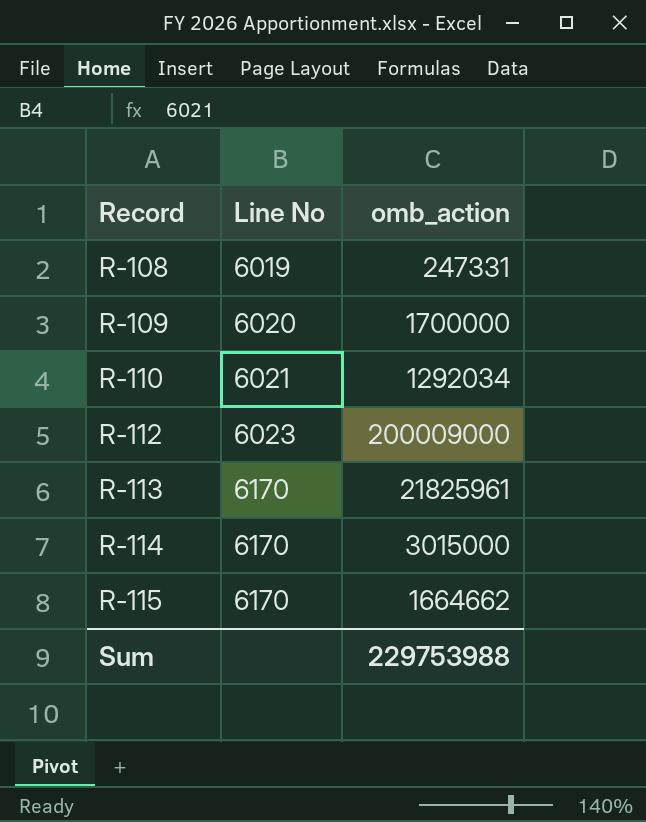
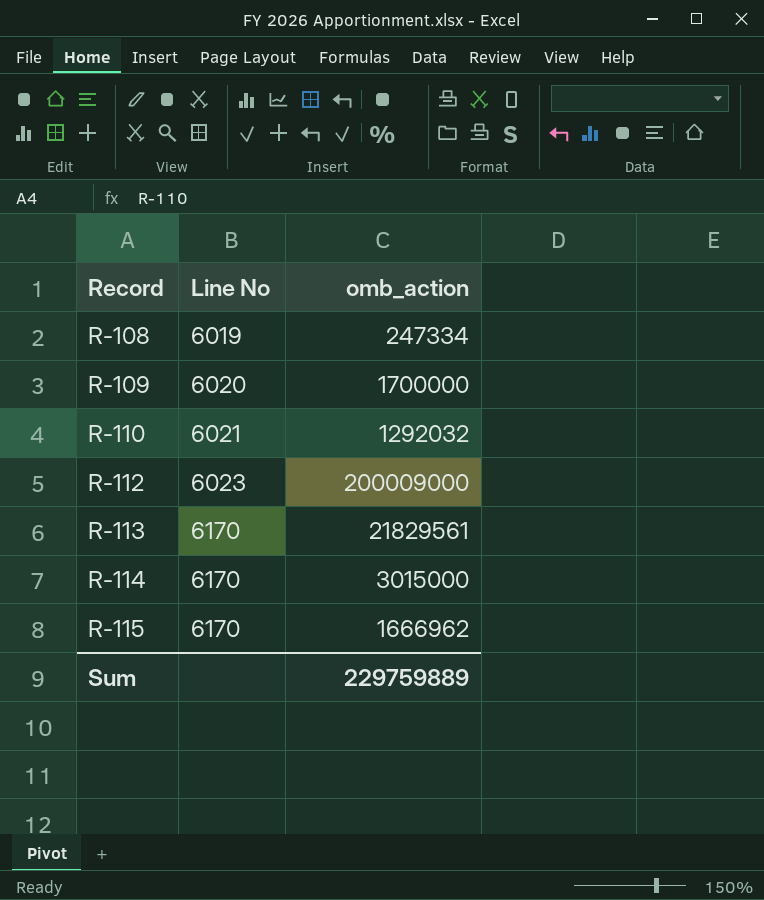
R-108 | omb_action: 247331 -> 247334
R-110 | omb_action: 1292034 -> 1292032
R-113 | omb_action: 21825961 -> 21829561
R-115 | omb_action: 1664662 -> 1666962
Sum | omb_action: 229753988 -> 229759889

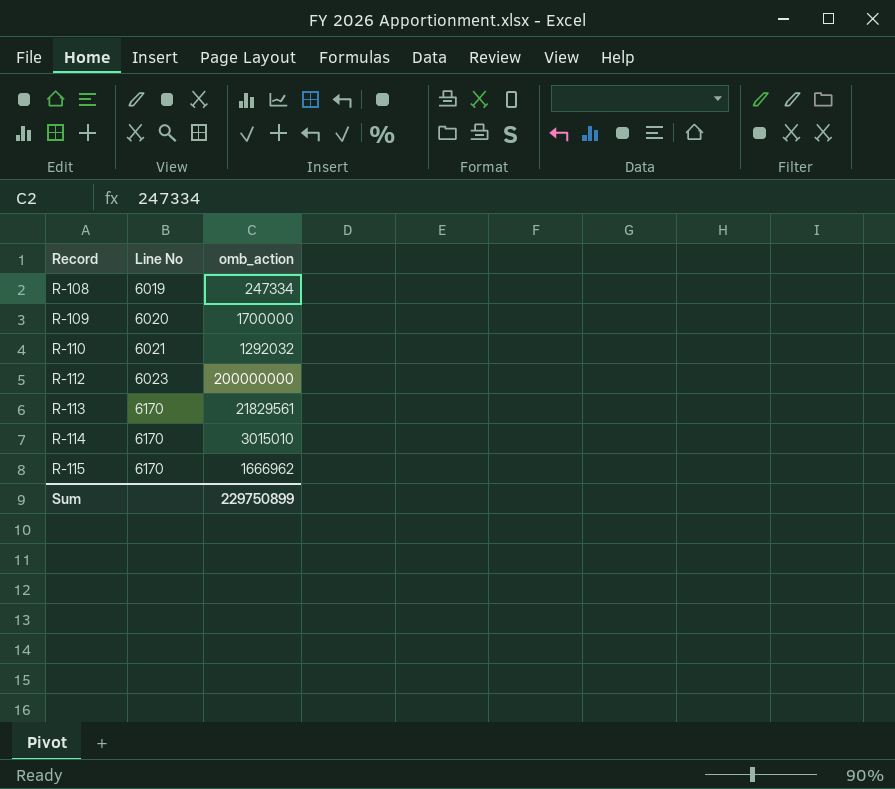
R-112 | omb_action: 200009000 -> 200000000
R-114 | omb_action: 3015000 -> 3015010
Sum | omb_action: 229759889 -> 229750899

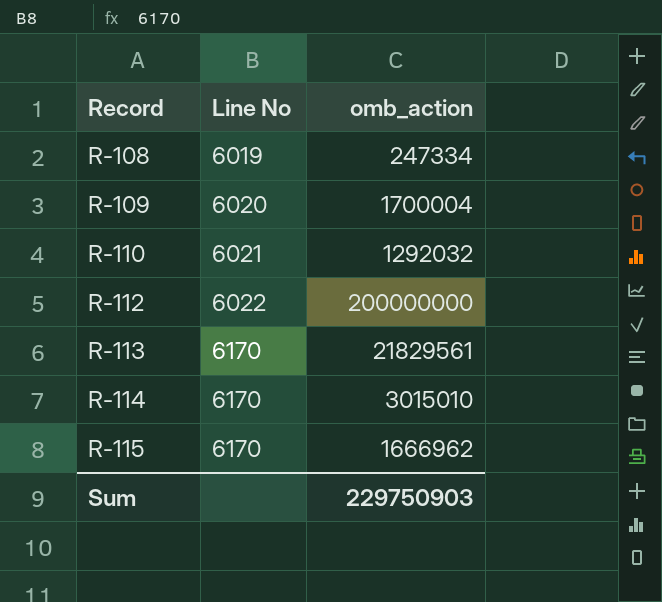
R-109 | omb_action: 1700000 -> 1700004
R-112 | Line No: 6023 -> 6022
Sum | omb_action: 229750899 -> 229750903

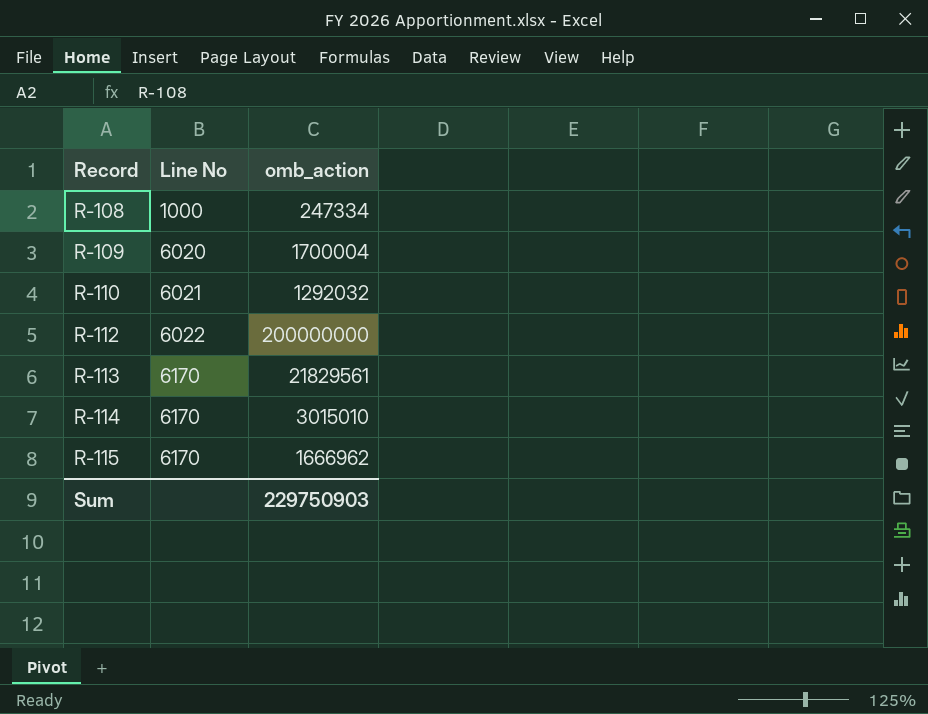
R-108 | Line No: 6019 -> 1000

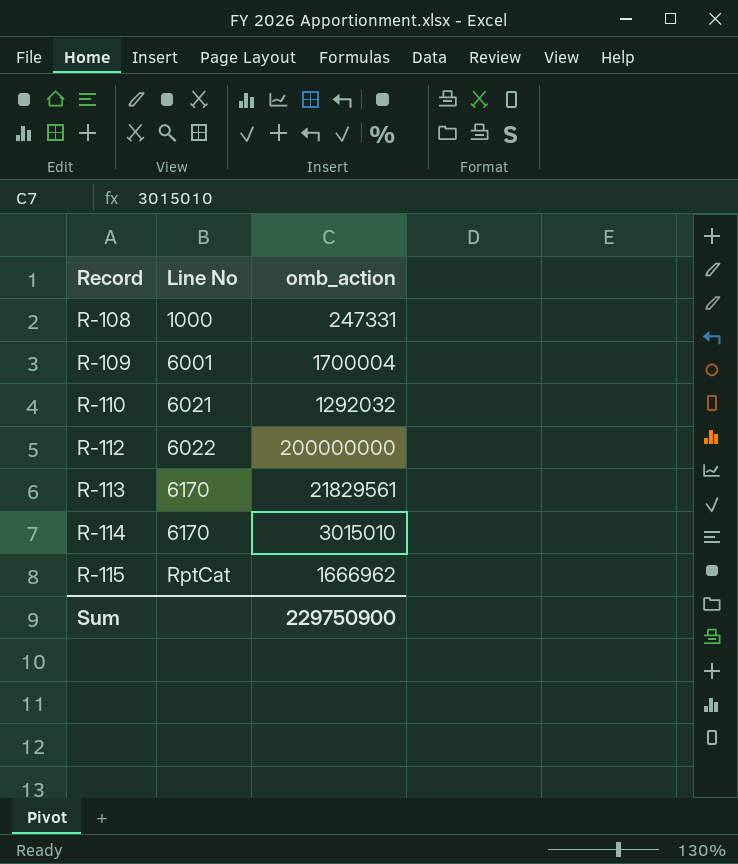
R-108 | omb_action: 247334 -> 247331
R-109 | Line No: 6020 -> 6001
R-115 | Line No: 6170 -> RptCat
Sum | omb_action: 229750903 -> 229750900

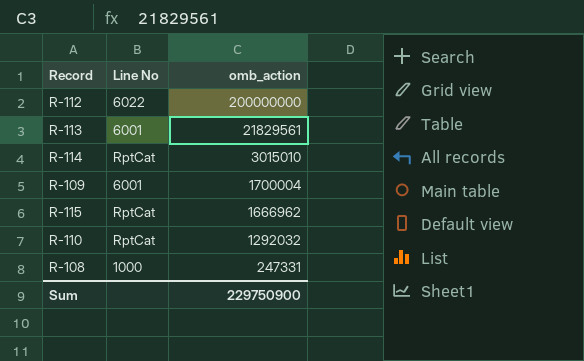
row order: Record ascending -> omb_action descending
R-113 | Line No: 6170 -> 6001
R-114 | Line No: 6170 -> RptCat
R-110 | Line No: 6021 -> RptCat

